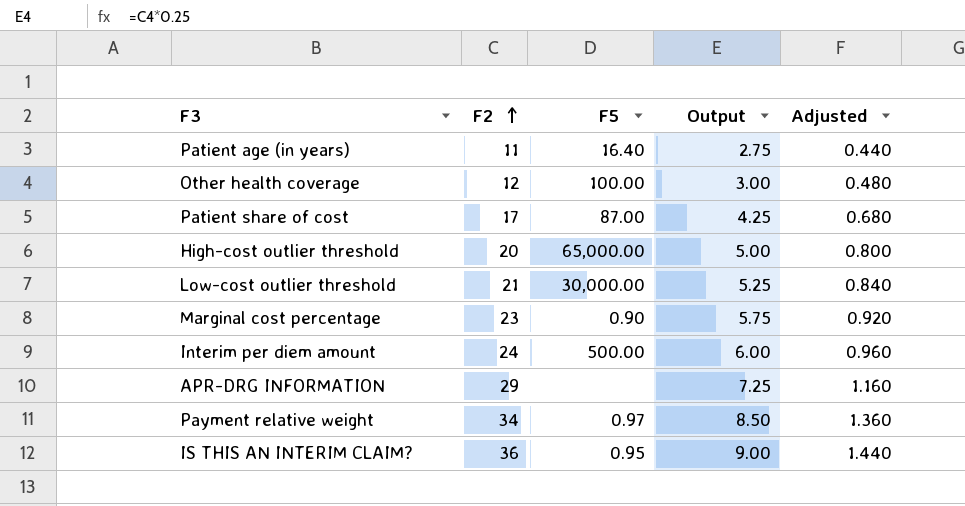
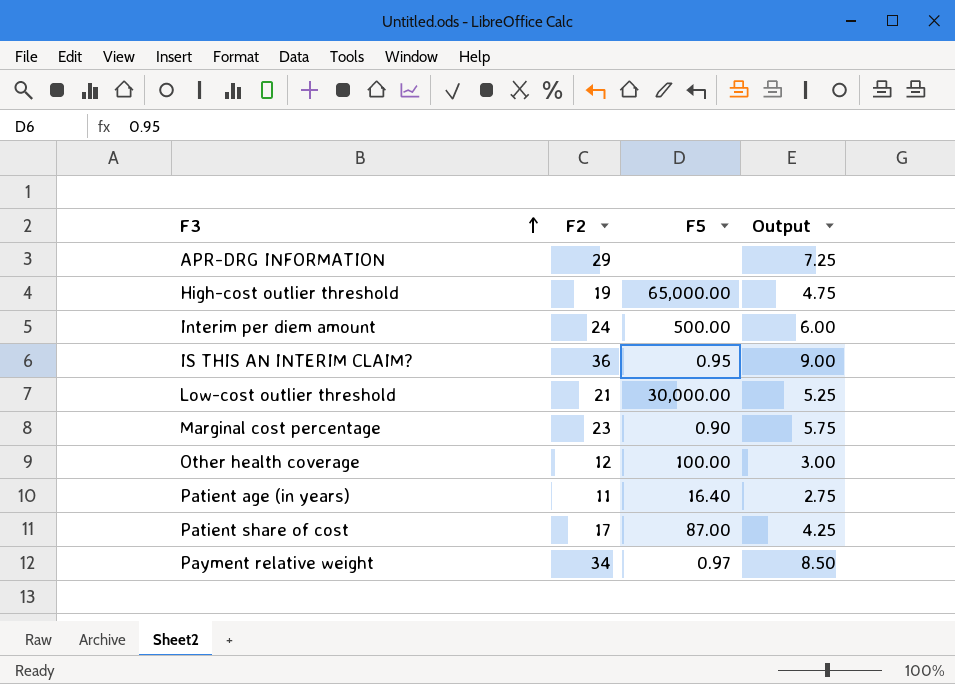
row order: F2 ascending -> F3 ascending
column Adjusted | formula: [F2] * 0.04 -> none
High-cost outlier threshold | F2: 20 -> 19
High-cost outlier threshold | Output: 5.00 -> 4.75

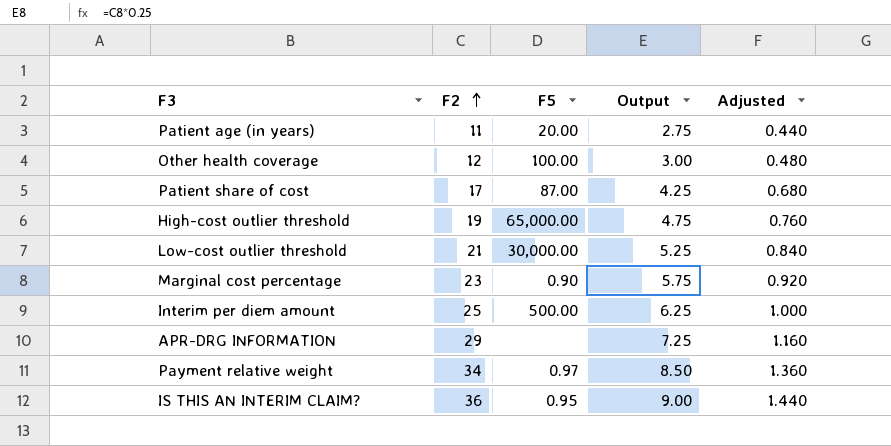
row order: F3 ascending -> F2 ascending
column Adjusted | formula: none -> [F2] * 0.04
Patient age (in years) | F5: 16.40 -> 20.00
Interim per diem amount | F2: 24 -> 25
Interim per diem amount | Output: 6.00 -> 6.25

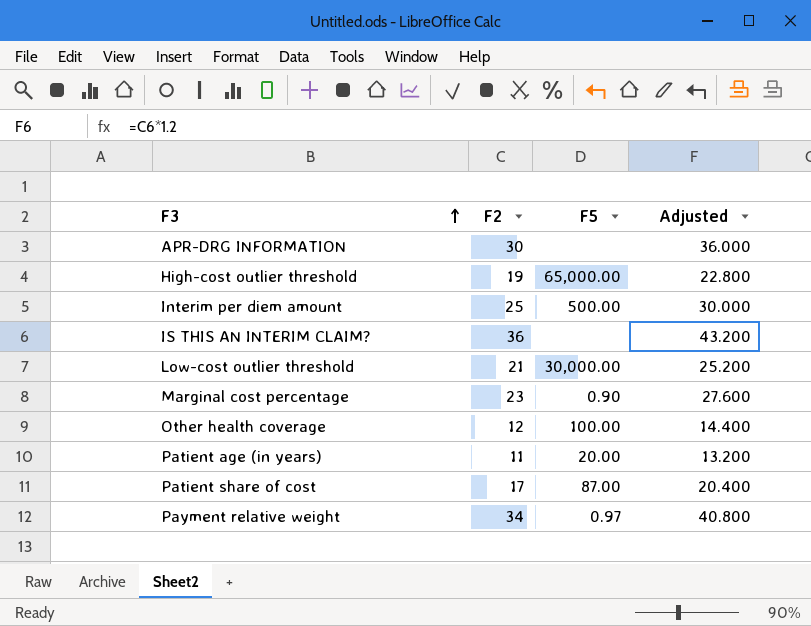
row order: F2 ascending -> F3 ascending
column Output | formula: [F2] * 0.25 -> none
column Adjusted | formula: [F2] * 0.04 -> [F2] * 1.2
APR-DRG INFORMATION | F2: 29 -> 30
IS THIS AN INTERIM CLAIM? | F5: 0.95 -> none

